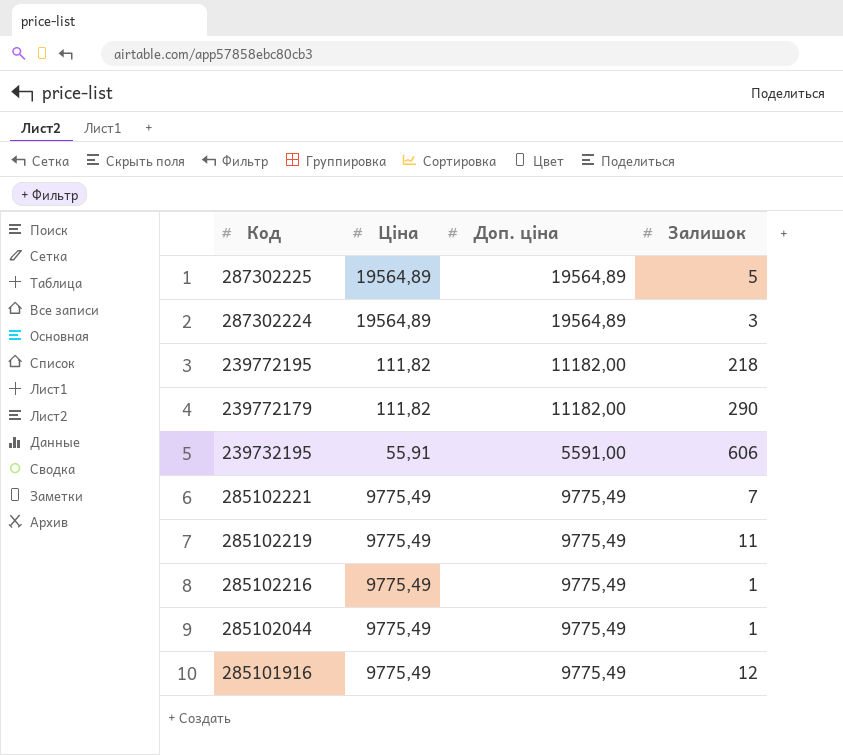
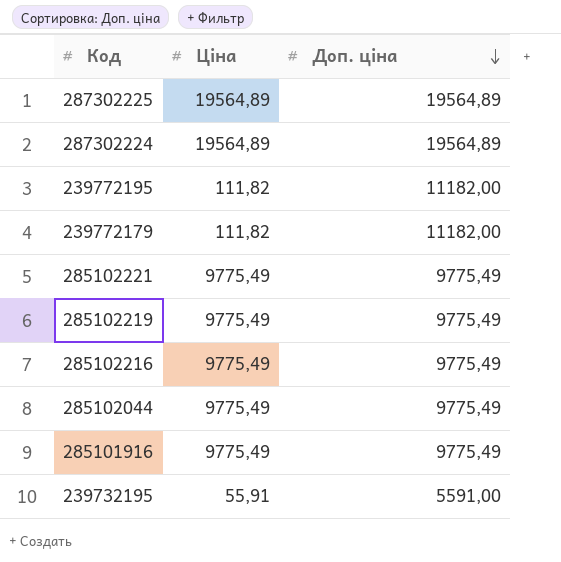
row order: none -> Доп. ціна descending
column Залишок | position: 4 -> none

